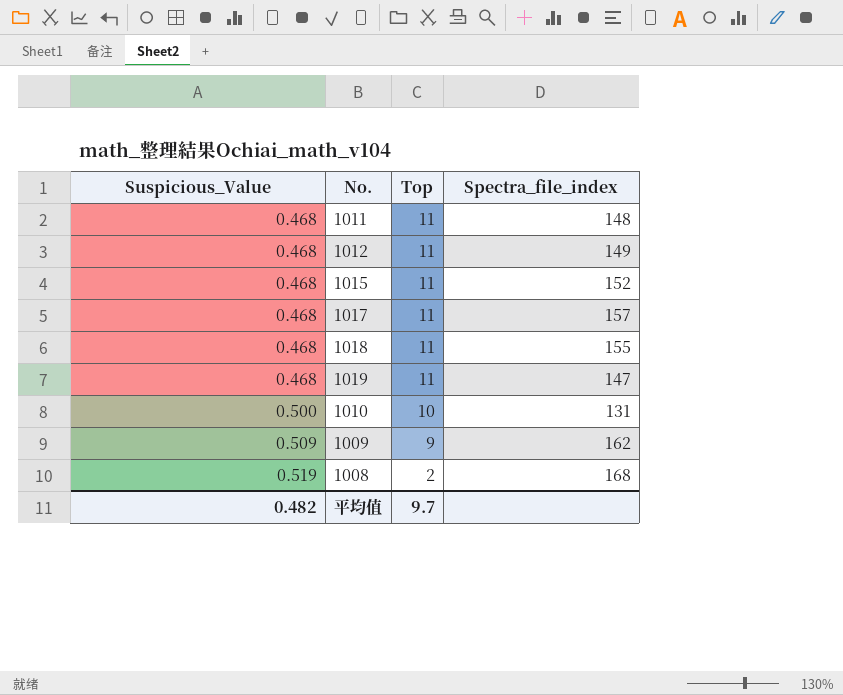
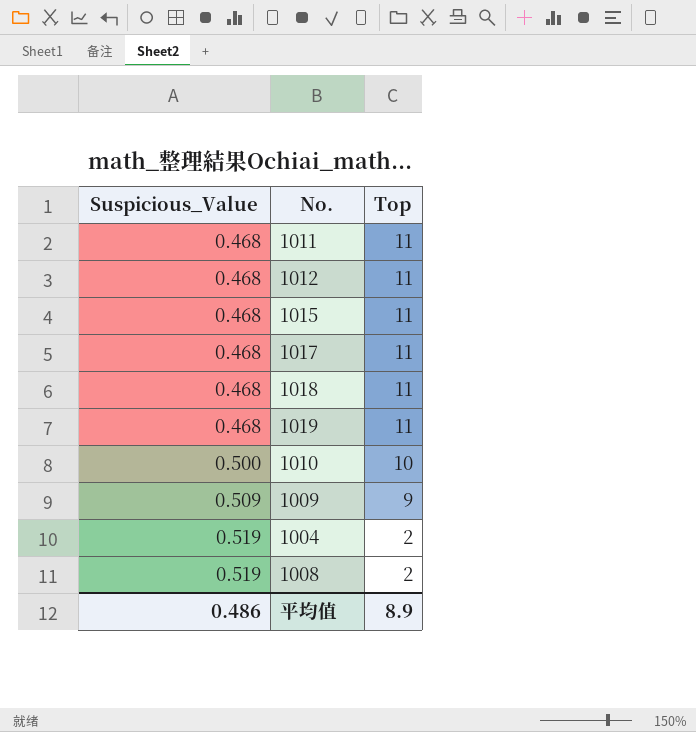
column Spectra_file_index | position: 4 -> none
row 1004: none -> 0.519 | 2
平均值 | Suspicious_Value: 0.482 -> 0.486
平均值 | Top: 9.7 -> 8.9

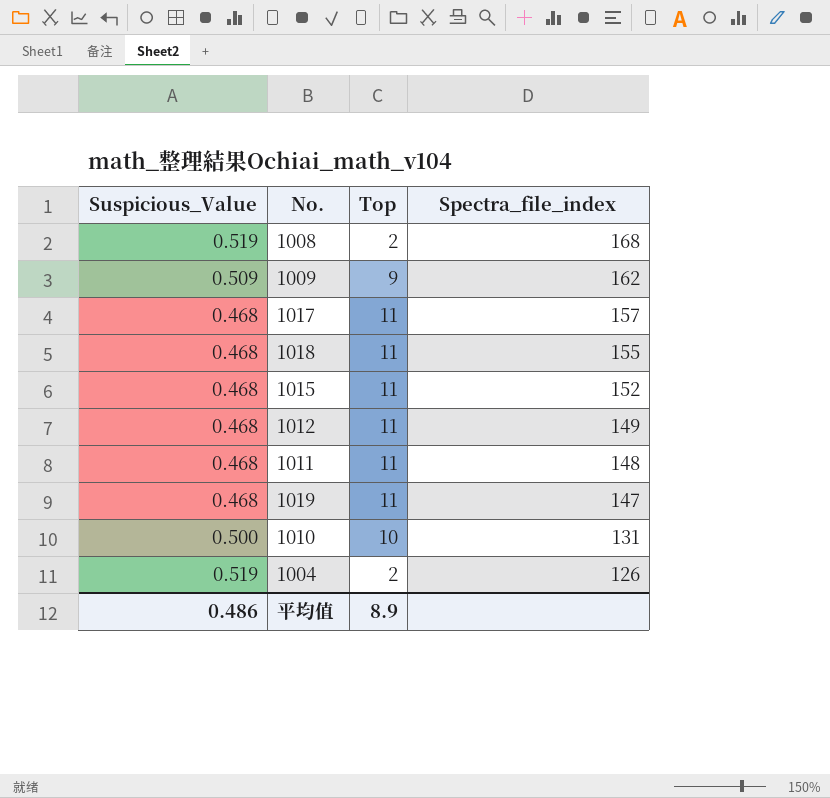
row order: Suspicious_Value ascending -> Spectra_file_index descending
column Spectra_file_index | position: none -> 4

